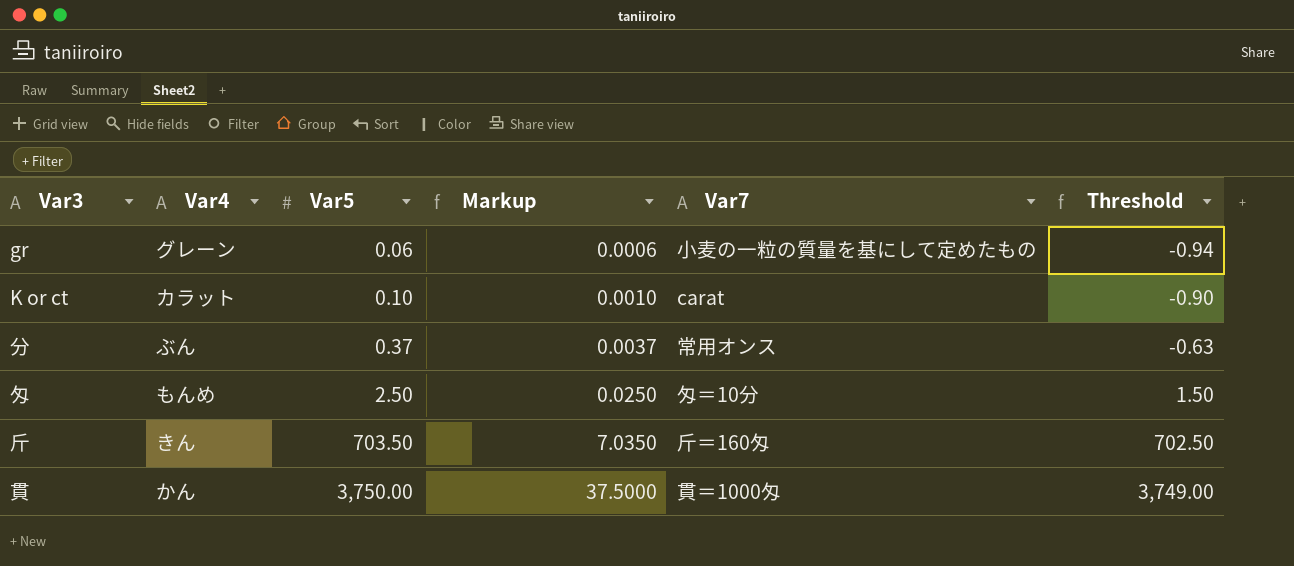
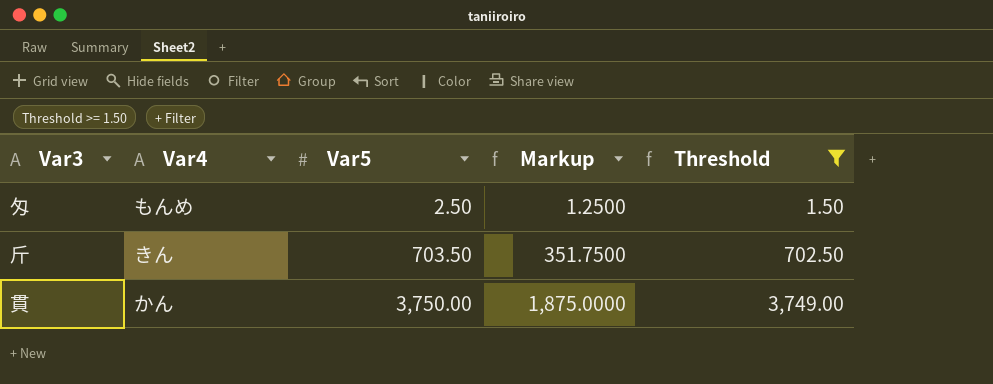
filter: none -> Threshold >= 1.50
column Var7 | position: 5 -> none
column Markup | formula: [Var5] * 0.01 -> [Var5] * 0.5

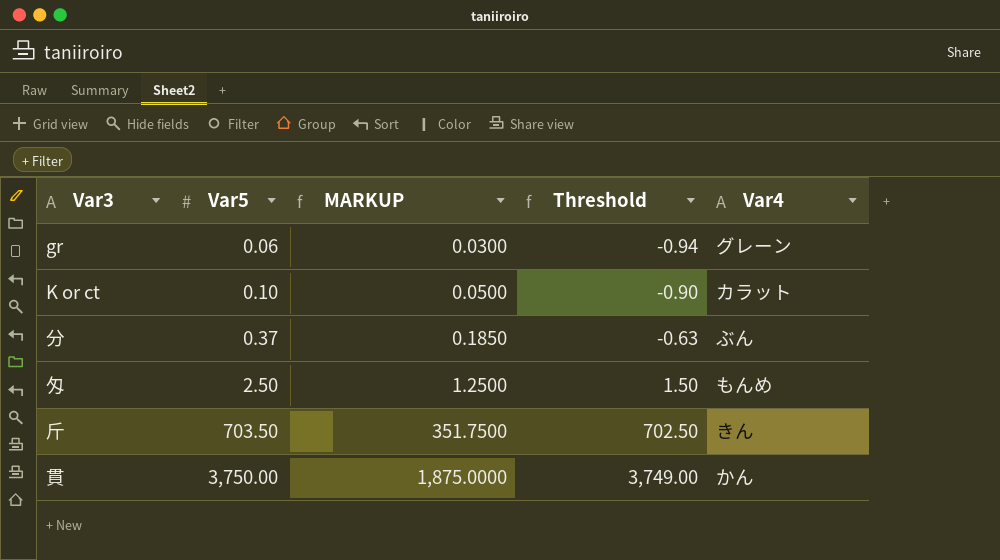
filter: Threshold >= 1.50 -> none
column name: Markup -> MARKUP
column Var4 | position: 2 -> 5

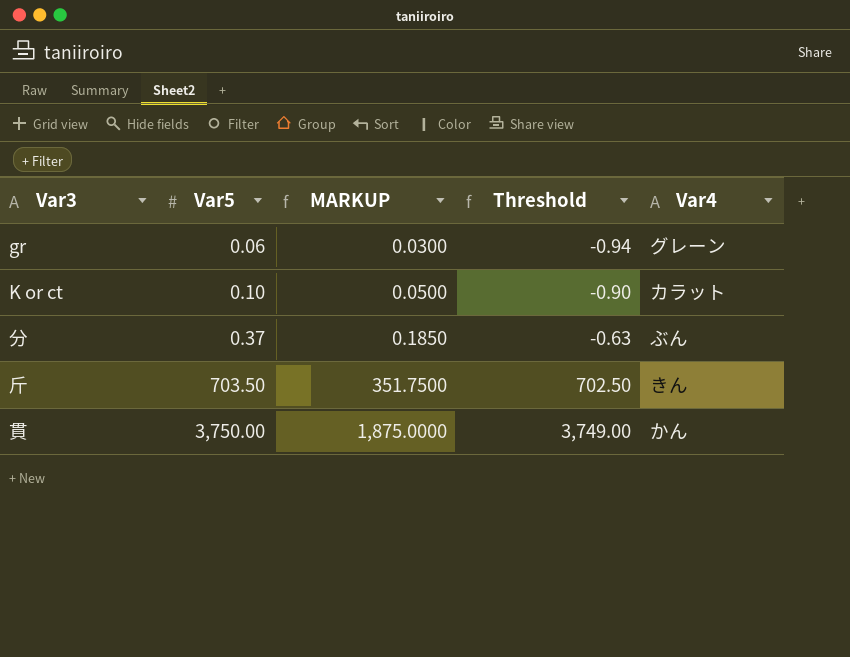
row 匁: 2.50 | 1.2500 | 1.50 | もんめ -> none

